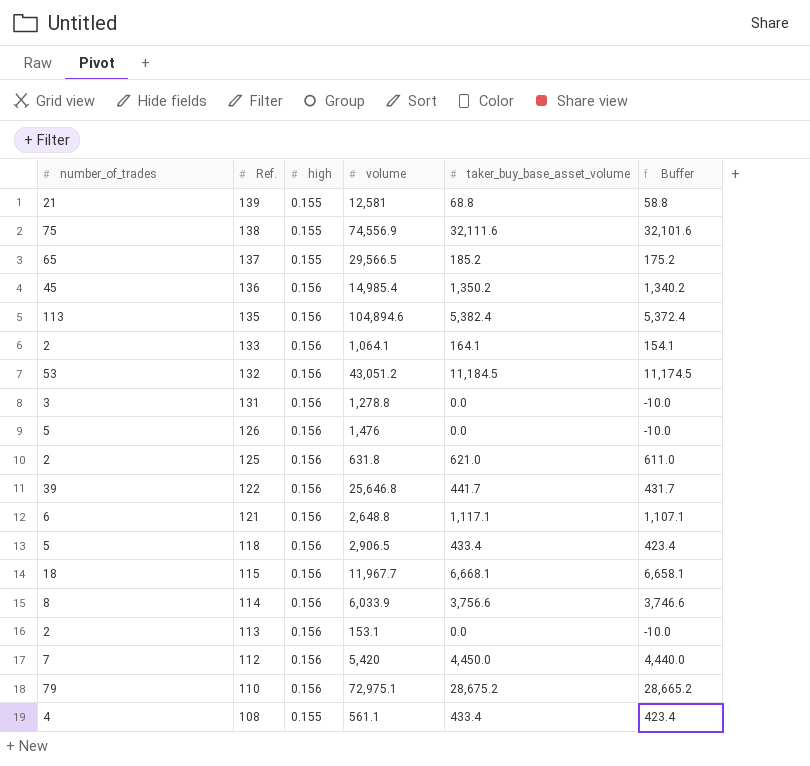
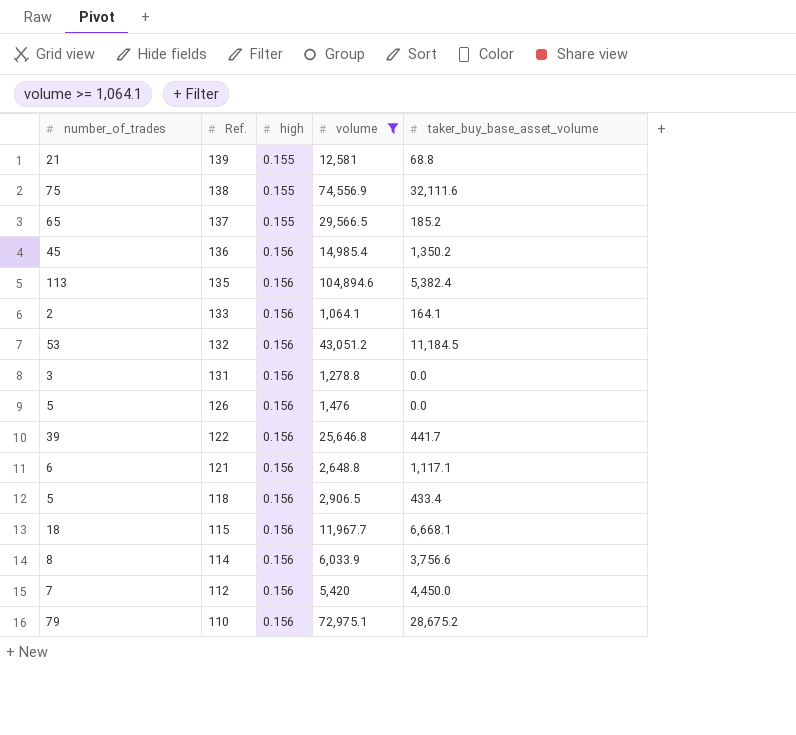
filter: none -> volume >= 1,064.1
column Buffer | formula: [taker_buy_base_asset_volume] - 10 -> none

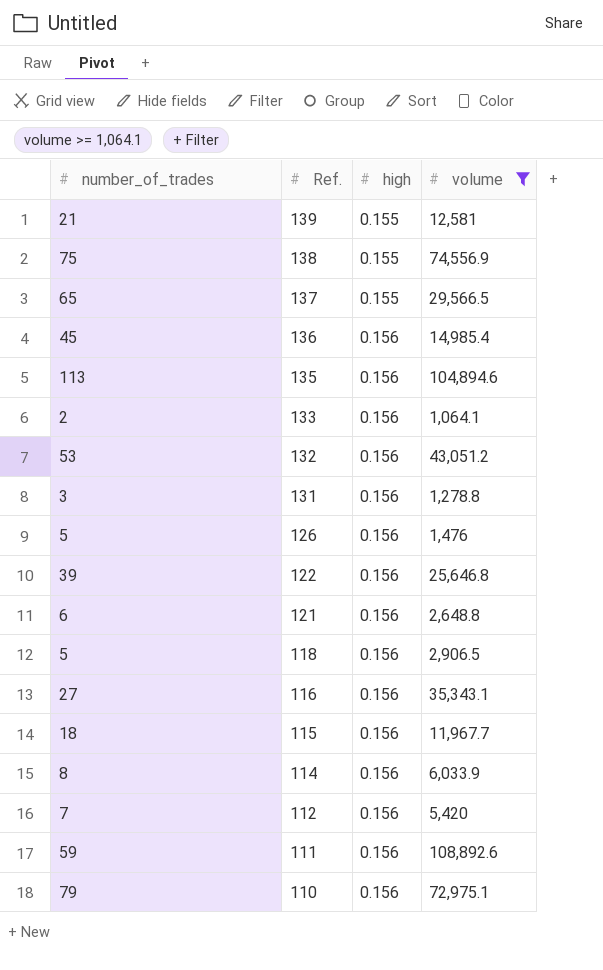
column taker_buy_base_asset_volume | position: 5 -> none
row 116: none -> 27 | 0.156 | 35,343.1
row 111: none -> 59 | 0.156 | 108,892.6

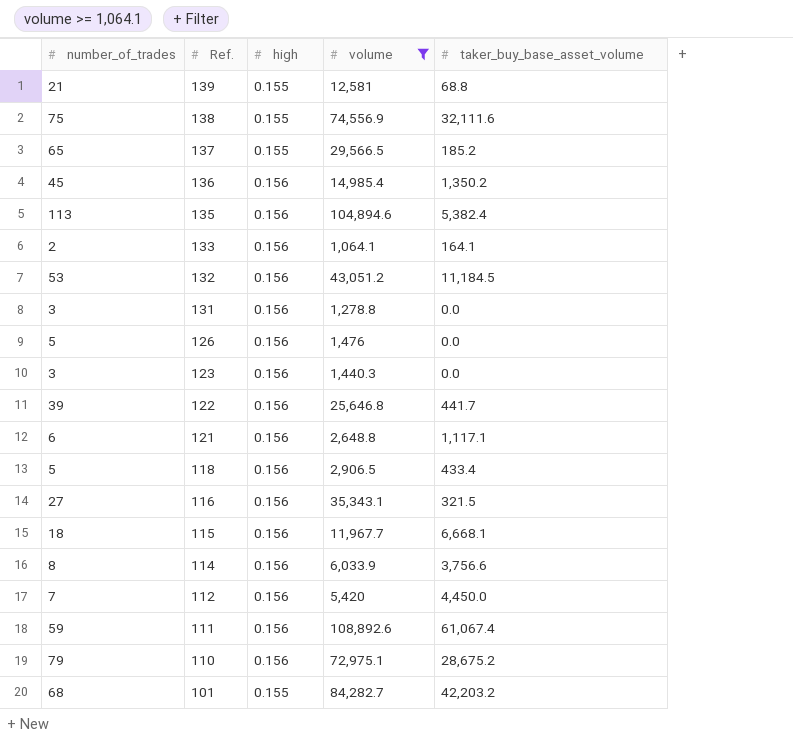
column taker_buy_base_asset_volume | position: none -> 5
row 123: none -> 3 | 0.156 | 1,440.3 | 0.0
row 101: none -> 68 | 0.155 | 84,282.7 | 42,203.2

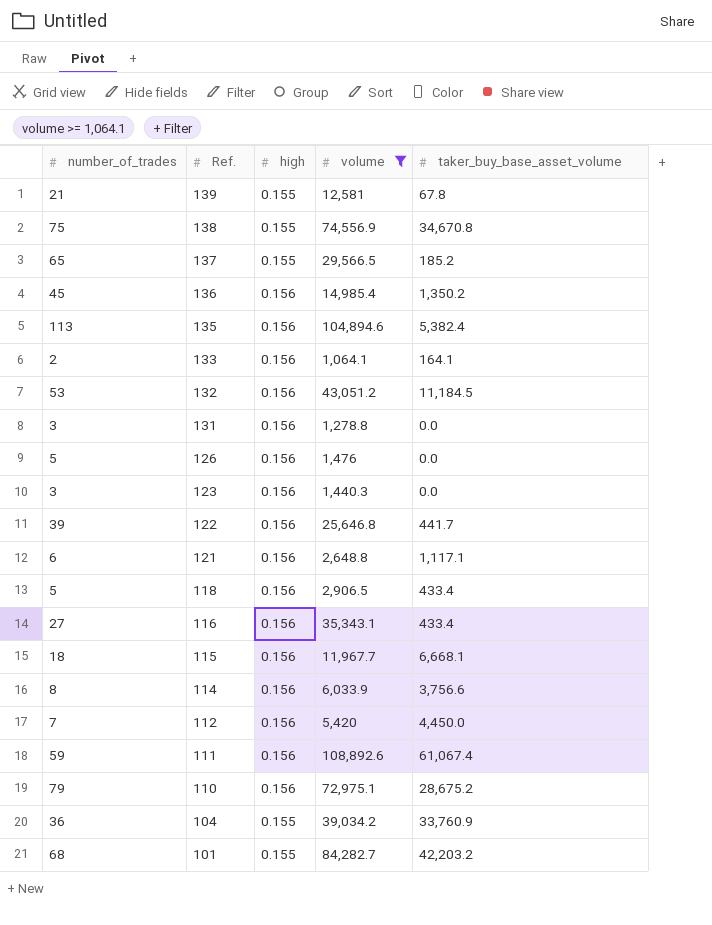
139 | taker_buy_base_asset_volume: 68.8 -> 67.8
138 | taker_buy_base_asset_volume: 32,111.6 -> 34,670.8
116 | taker_buy_base_asset_volume: 321.5 -> 433.4
row 104: none -> 36 | 0.155 | 39,034.2 | 33,760.9

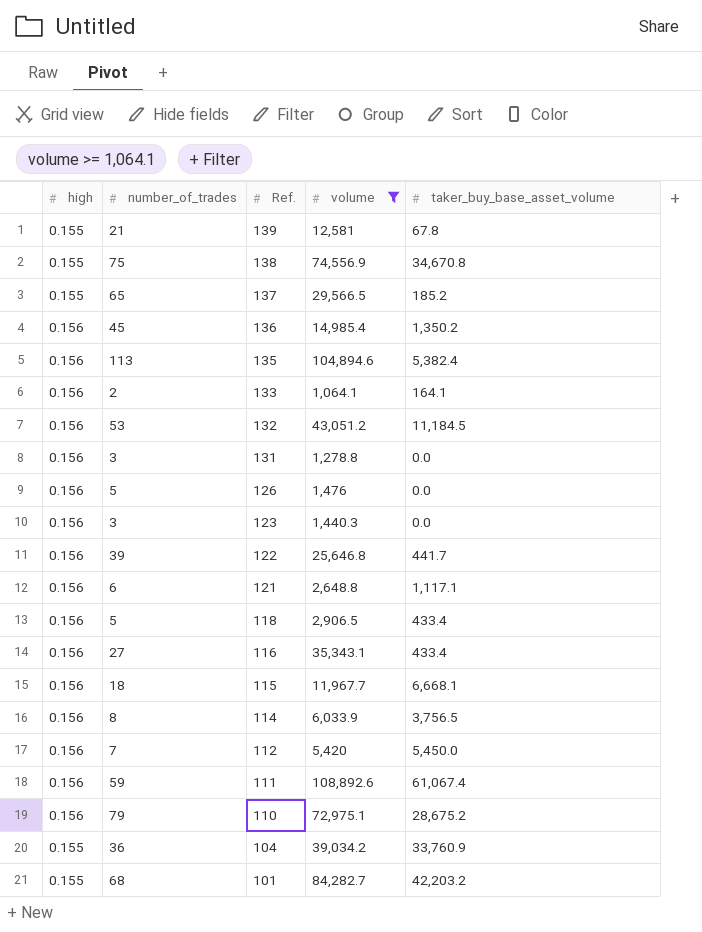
column high | position: 3 -> 1
114 | taker_buy_base_asset_volume: 3,756.6 -> 3,756.5
112 | taker_buy_base_asset_volume: 4,450.0 -> 5,450.0

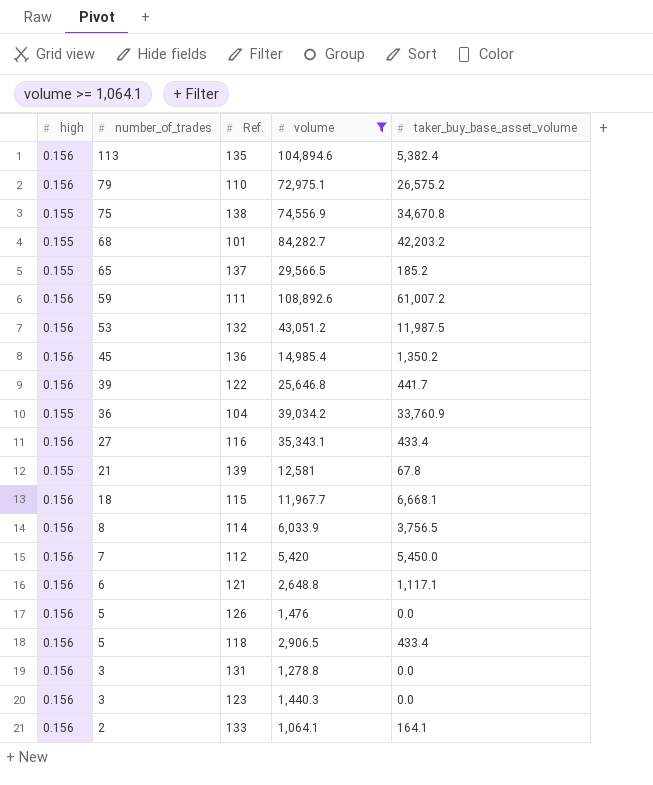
row order: Ref. descending -> number_of_trades descending
110 | taker_buy_base_asset_volume: 28,675.2 -> 26,575.2
111 | taker_buy_base_asset_volume: 61,067.4 -> 61,007.2
132 | taker_buy_base_asset_volume: 11,184.5 -> 11,987.5

